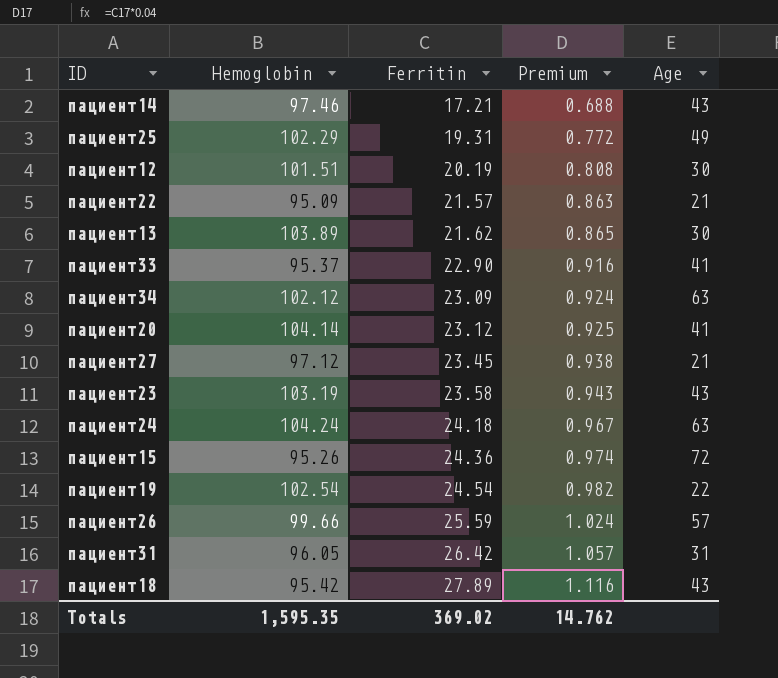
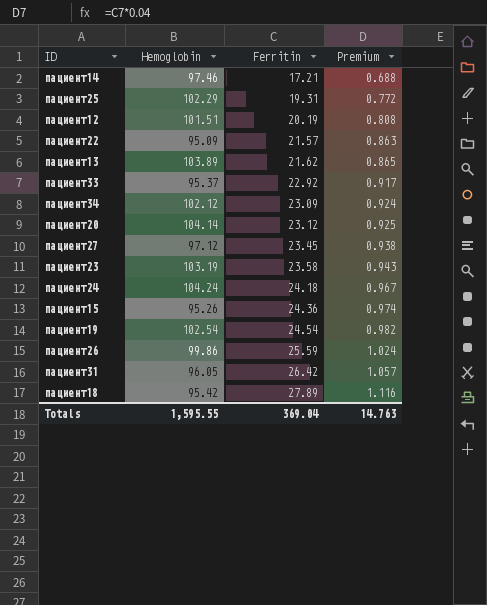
column Age | position: 5 -> none
пациент33 | Ferritin: 22.90 -> 22.92
пациент33 | Premium: 0.916 -> 0.917
пациент26 | Hemoglobin: 99.66 -> 99.86
Totals | Hemoglobin: 1,595.35 -> 1,595.55
Totals | Ferritin: 369.02 -> 369.04
Totals | Premium: 14.762 -> 14.763

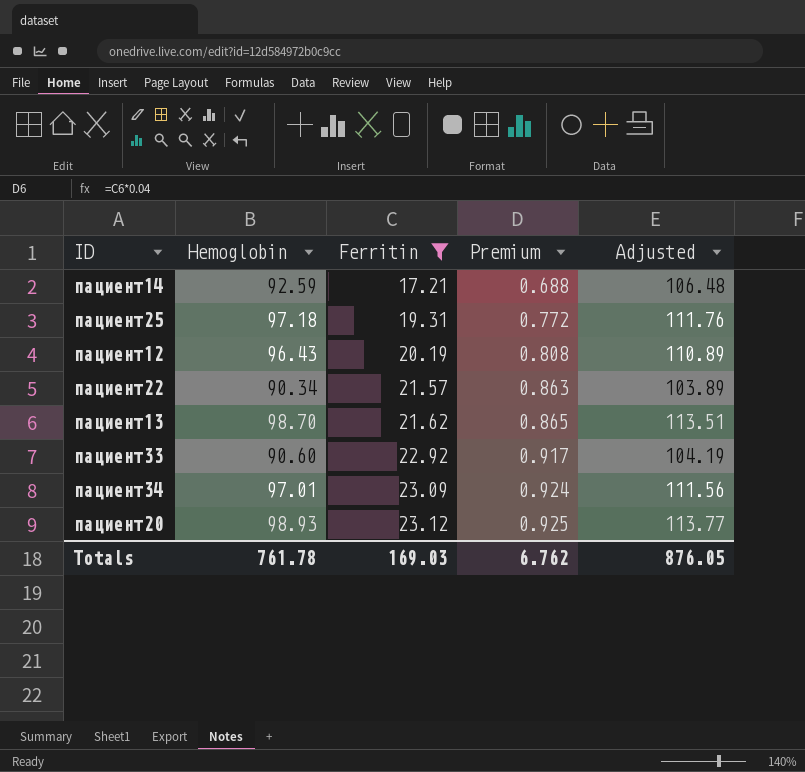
filter: none -> Ferritin <= 23.12
column Adjusted | formula: none -> [Hemoglobin] * 1.15
пациент14 | Hemoglobin: 97.46 -> 92.59
пациент25 | Hemoglobin: 102.29 -> 97.18
пациент12 | Hemoglobin: 101.51 -> 96.43
пациент22 | Hemoglobin: 95.09 -> 90.34
пациент13 | Hemoglobin: 103.89 -> 98.70
пациент33 | Hemoglobin: 95.37 -> 90.60
пациент34 | Hemoglobin: 102.12 -> 97.01
пациент20 | Hemoglobin: 104.14 -> 98.93
Totals | Hemoglobin: 1,595.55 -> 761.78
Totals | Ferritin: 369.04 -> 169.03
Totals | Premium: 14.763 -> 6.762

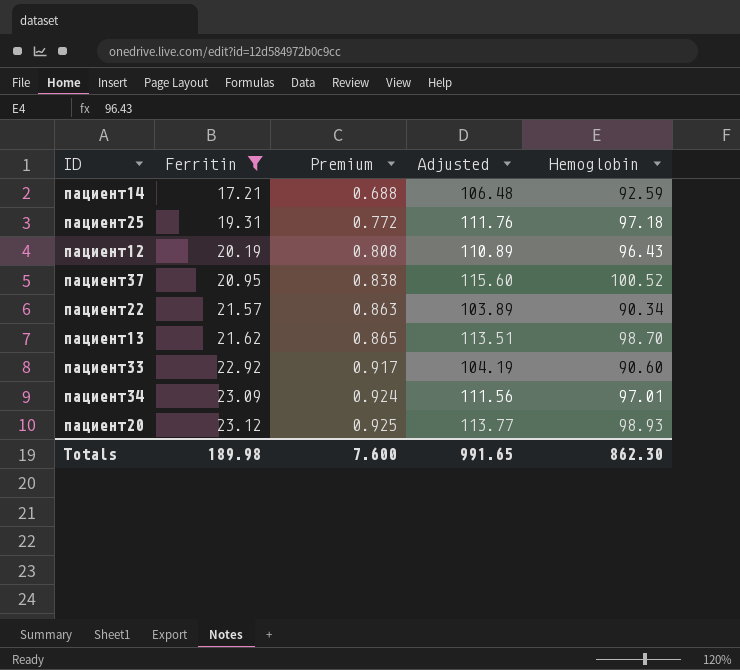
column Hemoglobin | position: 2 -> 5
row пациент37: none -> 20.95 | 0.838 | 115.60 | 100.52
Totals | Ferritin: 169.03 -> 189.98
Totals | Premium: 6.762 -> 7.600
Totals | Adjusted: 876.05 -> 991.65
Totals | Hemoglobin: 761.78 -> 862.30

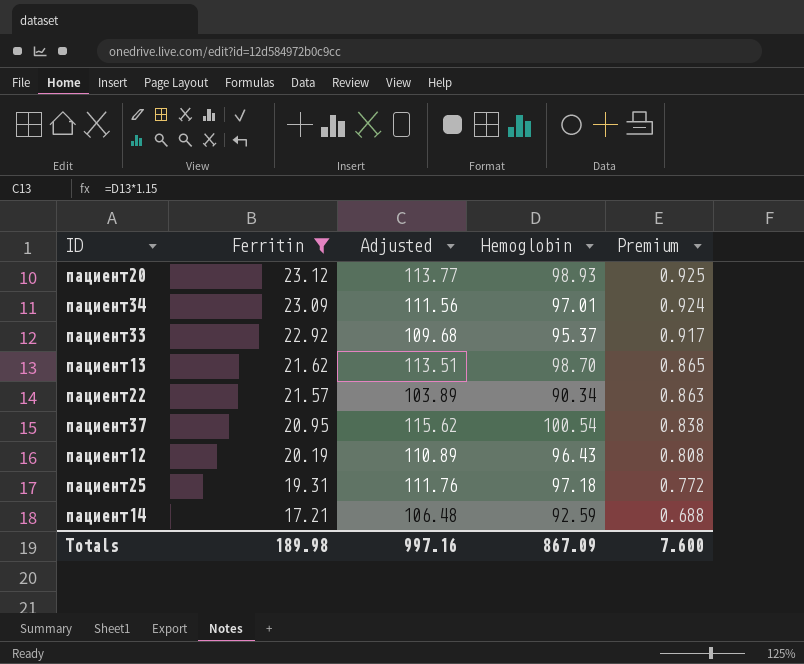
row order: Ferritin ascending -> Ferritin descending
column Premium | position: 3 -> 5
пациент33 | Adjusted: 104.19 -> 109.68
пациент33 | Hemoglobin: 90.60 -> 95.37
пациент37 | Adjusted: 115.60 -> 115.62
пациент37 | Hemoglobin: 100.52 -> 100.54
Totals | Adjusted: 991.65 -> 997.16
Totals | Hemoglobin: 862.30 -> 867.09

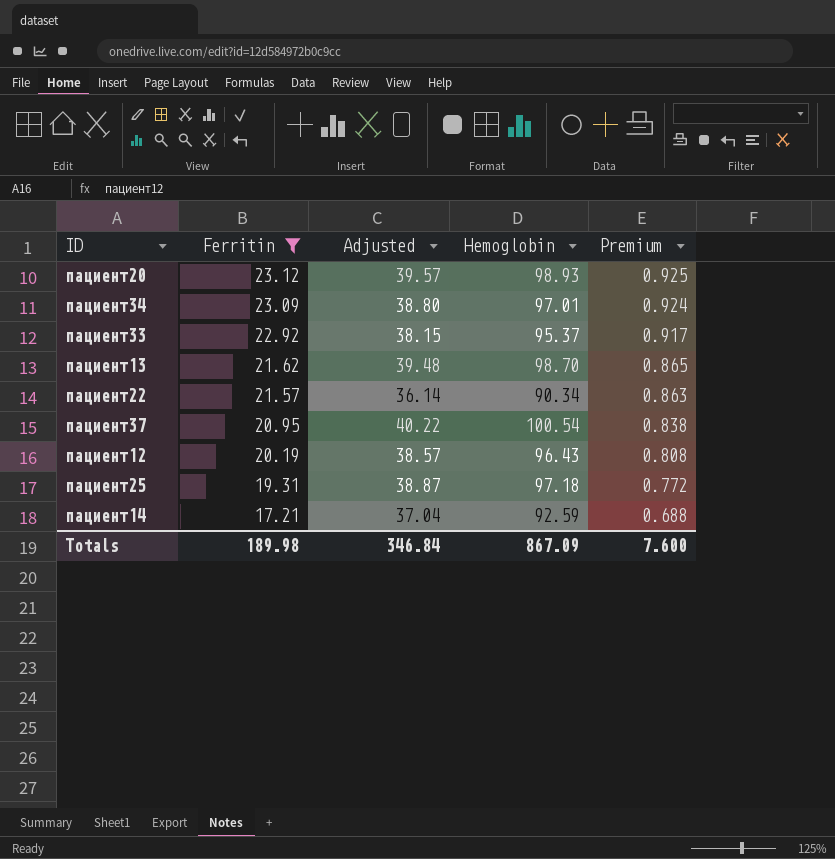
column Adjusted | formula: [Hemoglobin] * 1.15 -> [Hemoglobin] * 0.4
Totals | Adjusted: 997.16 -> 346.84

